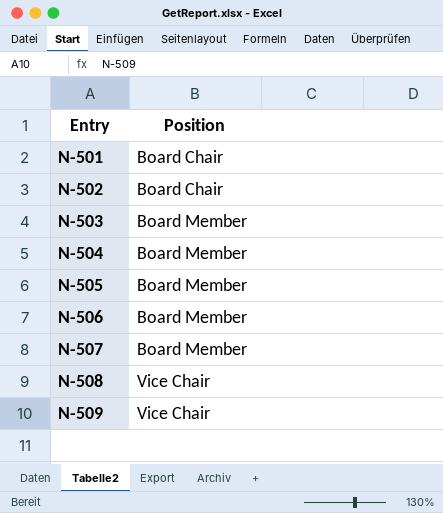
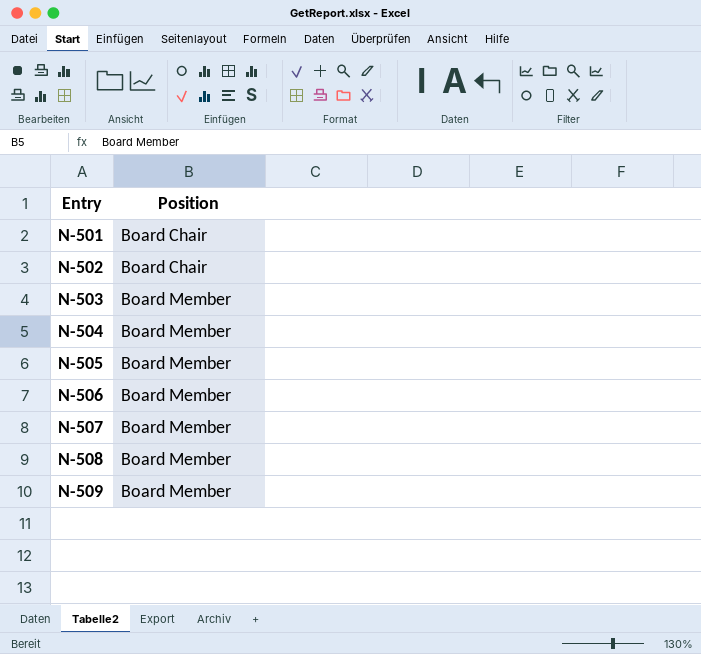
N-508 | Position: Vice Chair -> Board Member
N-509 | Position: Vice Chair -> Board Member

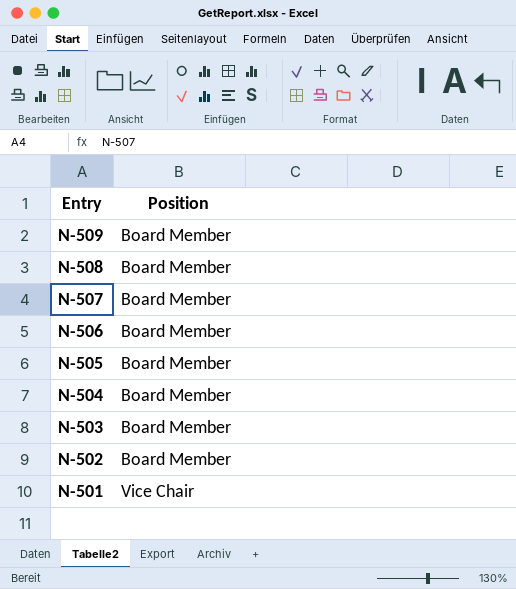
row order: Entry ascending -> Entry descending
N-502 | Position: Board Chair -> Board Member
N-501 | Position: Board Chair -> Vice Chair

